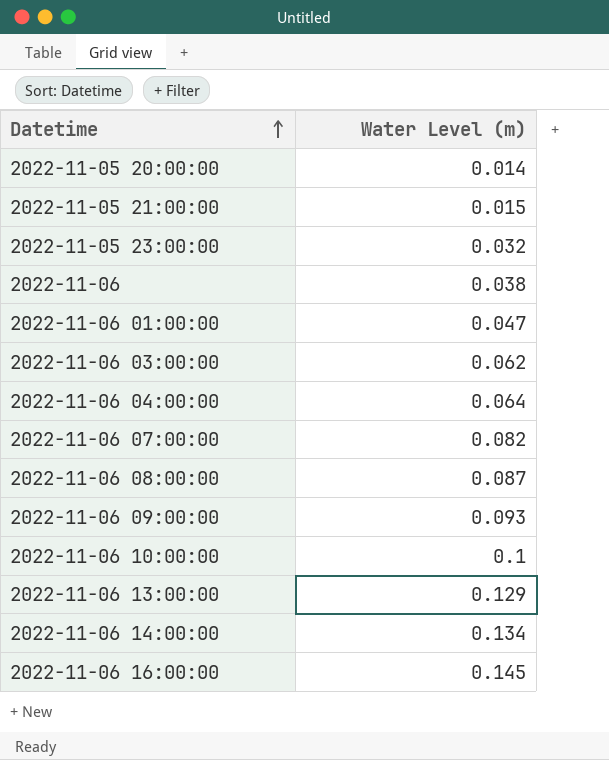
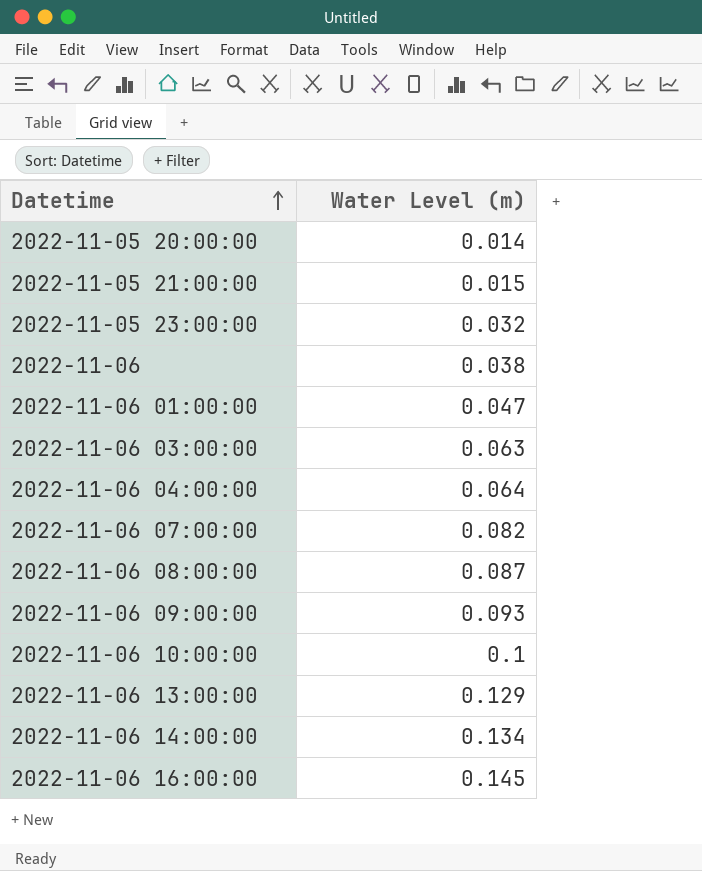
2022-11-06 03:00:00 | Water Level (m): 0.062 -> 0.063

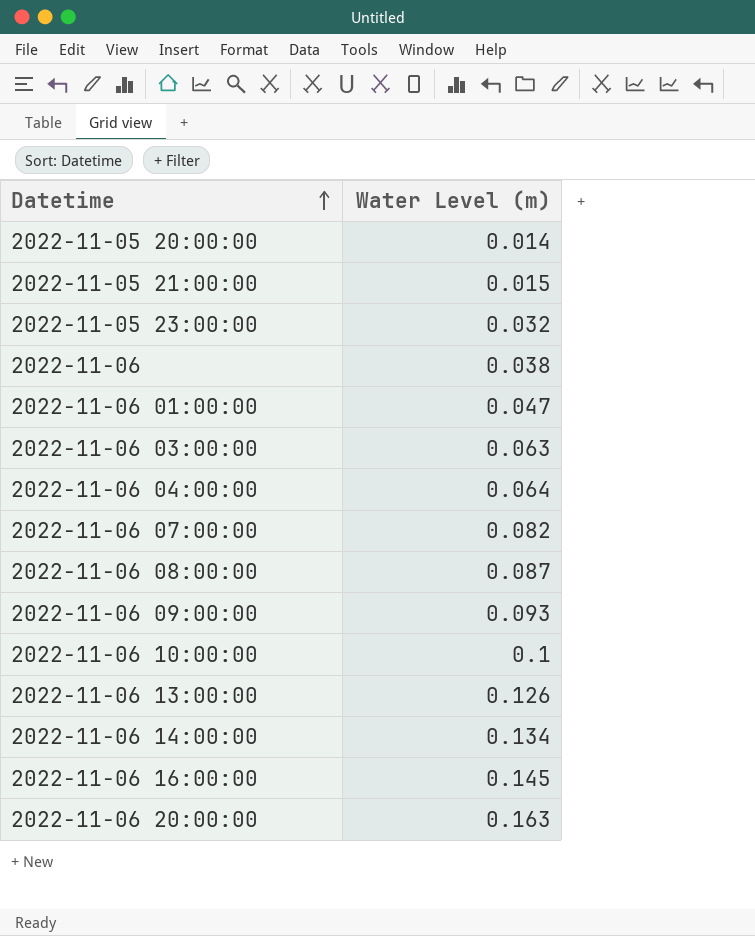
2022-11-06 13:00:00 | Water Level (m): 0.129 -> 0.126
row 2022-11-06 20:00:00: none -> 0.163

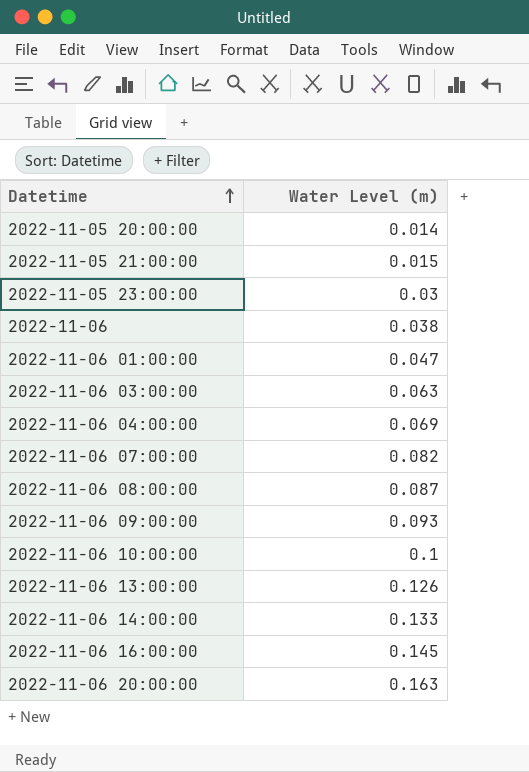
2022-11-05 23:00:00 | Water Level (m): 0.032 -> 0.03
2022-11-06 04:00:00 | Water Level (m): 0.064 -> 0.069
2022-11-06 14:00:00 | Water Level (m): 0.134 -> 0.133

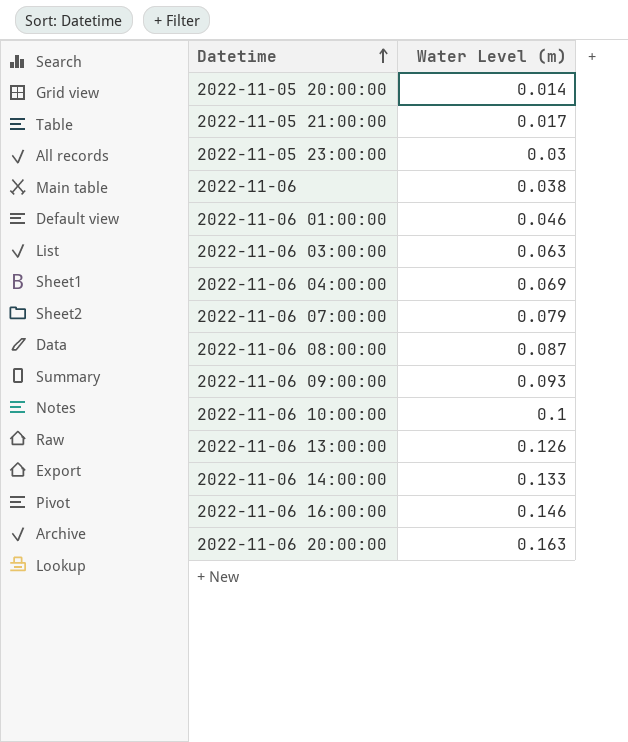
2022-11-05 21:00:00 | Water Level (m): 0.015 -> 0.017
2022-11-06 01:00:00 | Water Level (m): 0.047 -> 0.046
2022-11-06 07:00:00 | Water Level (m): 0.082 -> 0.079
2022-11-06 16:00:00 | Water Level (m): 0.145 -> 0.146

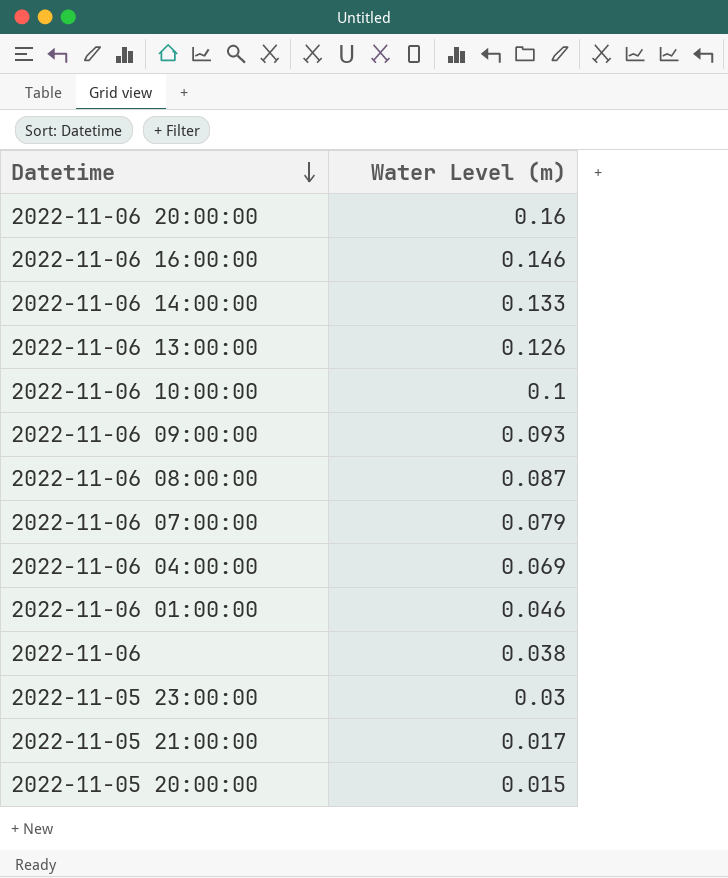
row order: Datetime ascending -> Datetime descending
row 2022-11-06 03:00:00: 0.063 -> none
2022-11-06 20:00:00 | Water Level (m): 0.163 -> 0.16
2022-11-05 20:00:00 | Water Level (m): 0.014 -> 0.015

